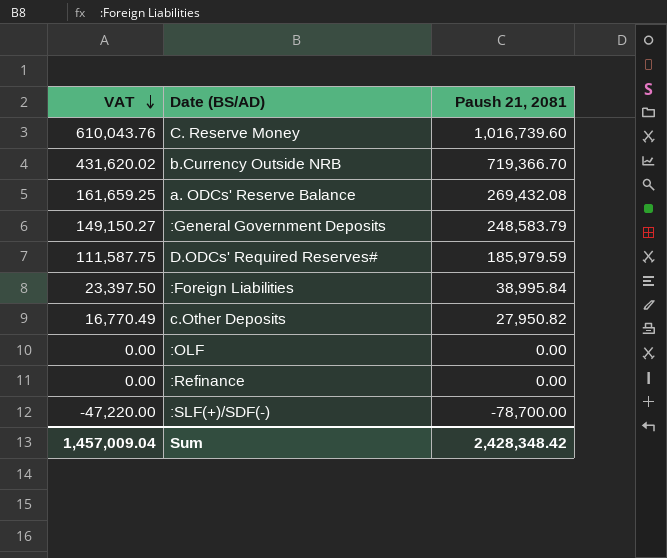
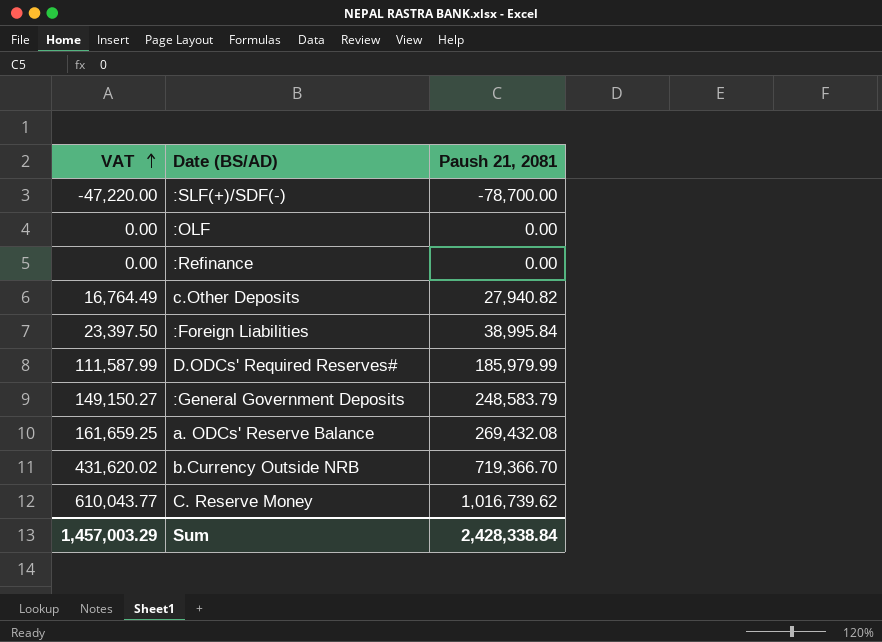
row order: VAT descending -> VAT ascending
c.Other Deposits | VAT: 16,770.49 -> 16,764.49
c.Other Deposits | Paush 21, 2081: 27,950.82 -> 27,940.82
D.ODCs' Required Reserves# | VAT: 111,587.75 -> 111,587.99
D.ODCs' Required Reserves# | Paush 21, 2081: 185,979.59 -> 185,979.99
C. Reserve Money | VAT: 610,043.76 -> 610,043.77
C. Reserve Money | Paush 21, 2081: 1,016,739.60 -> 1,016,739.62
Sum | VAT: 1,457,009.04 -> 1,457,003.29
Sum | Paush 21, 2081: 2,428,348.42 -> 2,428,338.84

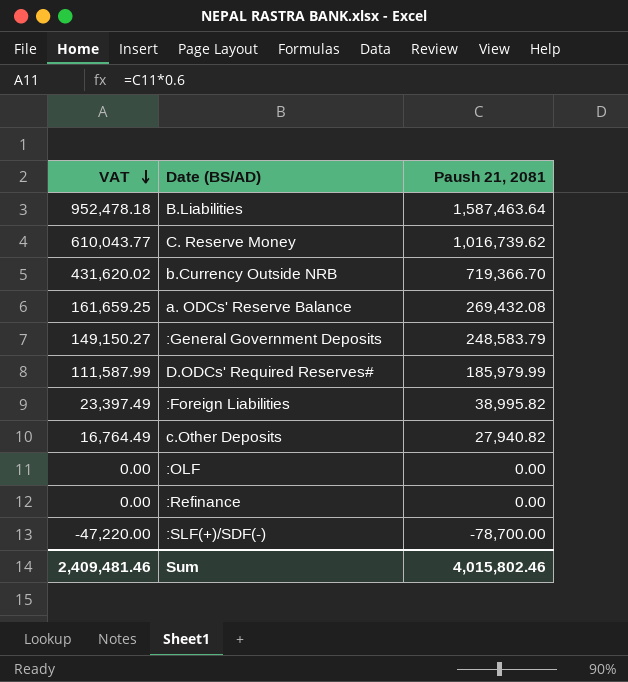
row order: VAT ascending -> VAT descending
row B.Liabilities: none -> 952,478.18 | 1,587,463.64
:Foreign Liabilities | VAT: 23,397.50 -> 23,397.49
:Foreign Liabilities | Paush 21, 2081: 38,995.84 -> 38,995.82
Sum | VAT: 1,457,003.29 -> 2,409,481.46
Sum | Paush 21, 2081: 2,428,338.84 -> 4,015,802.46

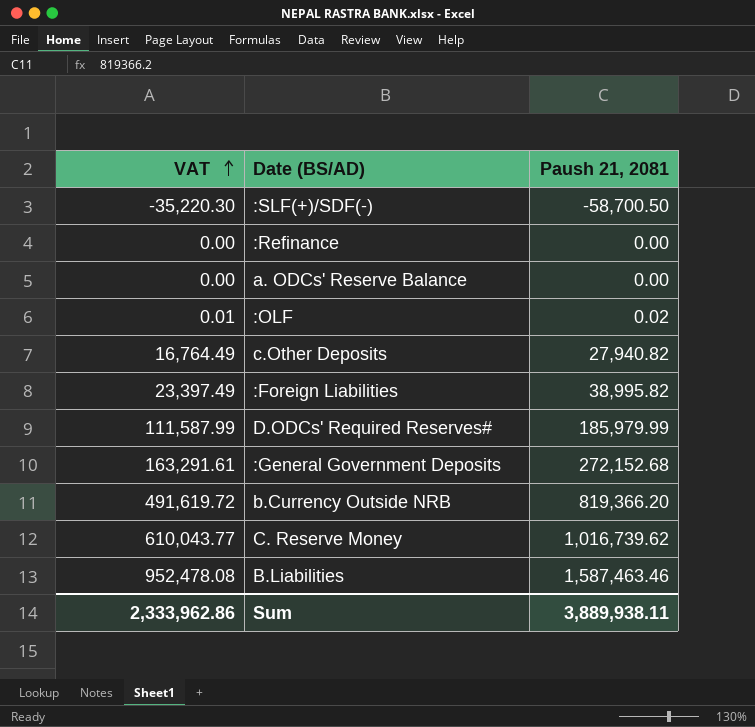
row order: VAT descending -> VAT ascending
:SLF(+)/SDF(-) | VAT: -47,220.00 -> -35,220.30
:SLF(+)/SDF(-) | Paush 21, 2081: -78,700.00 -> -58,700.50
a. ODCs' Reserve Balance | VAT: 161,659.25 -> 0.00
a. ODCs' Reserve Balance | Paush 21, 2081: 269,432.08 -> 0.00
:OLF | VAT: 0.00 -> 0.01
:OLF | Paush 21, 2081: 0.00 -> 0.02
:General Government Deposits | VAT: 149,150.27 -> 163,291.61
:General Government Deposits | Paush 21, 2081: 248,583.79 -> 272,152.68
b.Currency Outside NRB | VAT: 431,620.02 -> 491,619.72
b.Currency Outside NRB | Paush 21, 2081: 719,366.70 -> 819,366.20
B.Liabilities | VAT: 952,478.18 -> 952,478.08
B.Liabilities | Paush 21, 2081: 1,587,463.64 -> 1,587,463.46
Sum | VAT: 2,409,481.46 -> 2,333,962.86
Sum | Paush 21, 2081: 4,015,802.46 -> 3,889,938.11

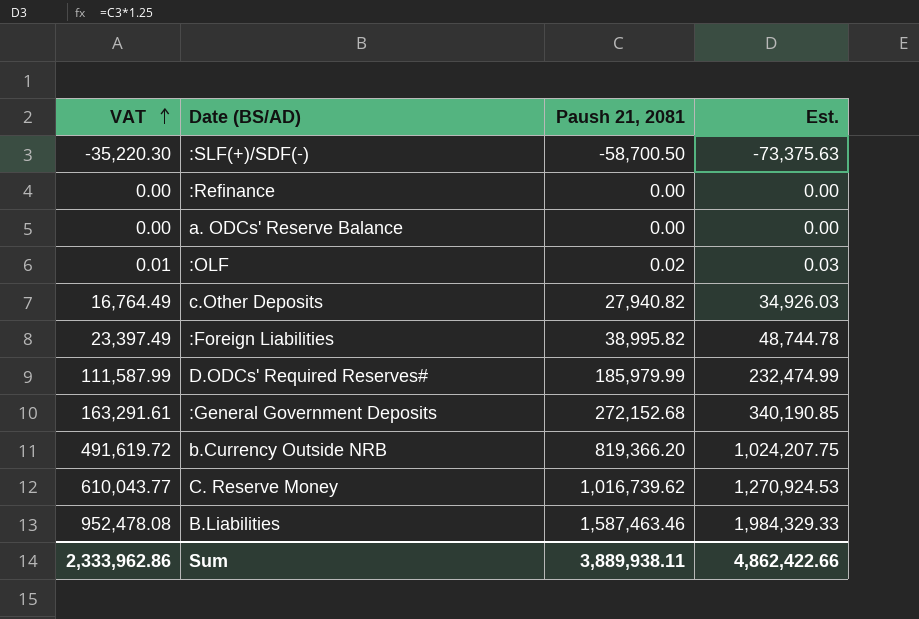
column Est. | formula: none -> [Paush 21, 2081] * 1.25

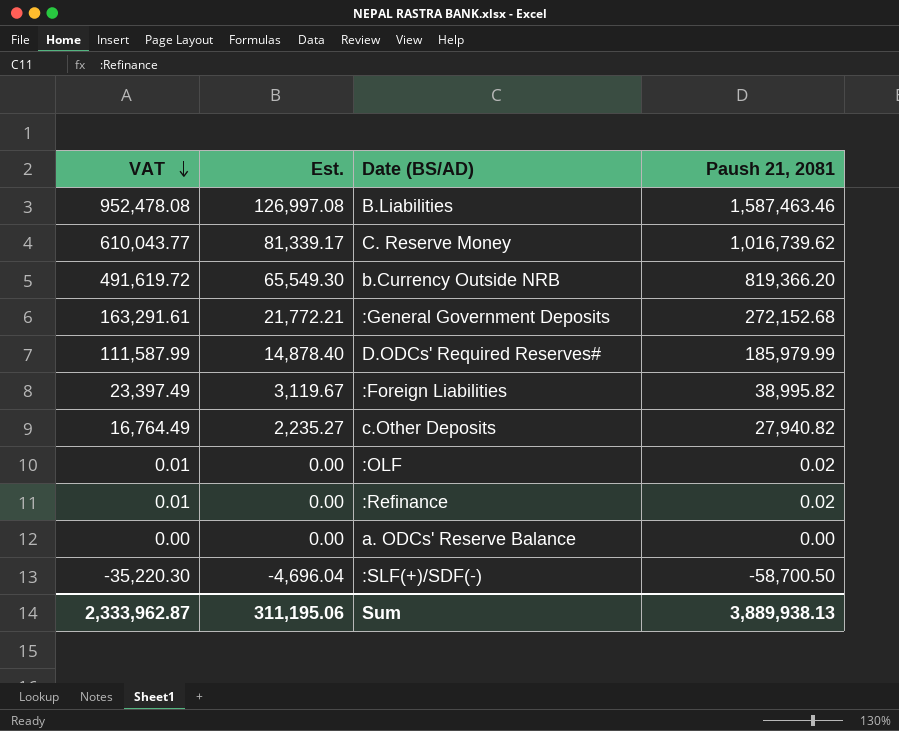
row order: VAT ascending -> VAT descending
column Est. | formula: [Paush 21, 2081] * 1.25 -> [Paush 21, 2081] * 0.08
column Est. | position: 4 -> 2
:Refinance | VAT: 0.00 -> 0.01
:Refinance | Paush 21, 2081: 0.00 -> 0.02
Sum | VAT: 2,333,962.86 -> 2,333,962.87
Sum | Est.: 4,862,422.66 -> 311,195.06
Sum | Paush 21, 2081: 3,889,938.11 -> 3,889,938.13

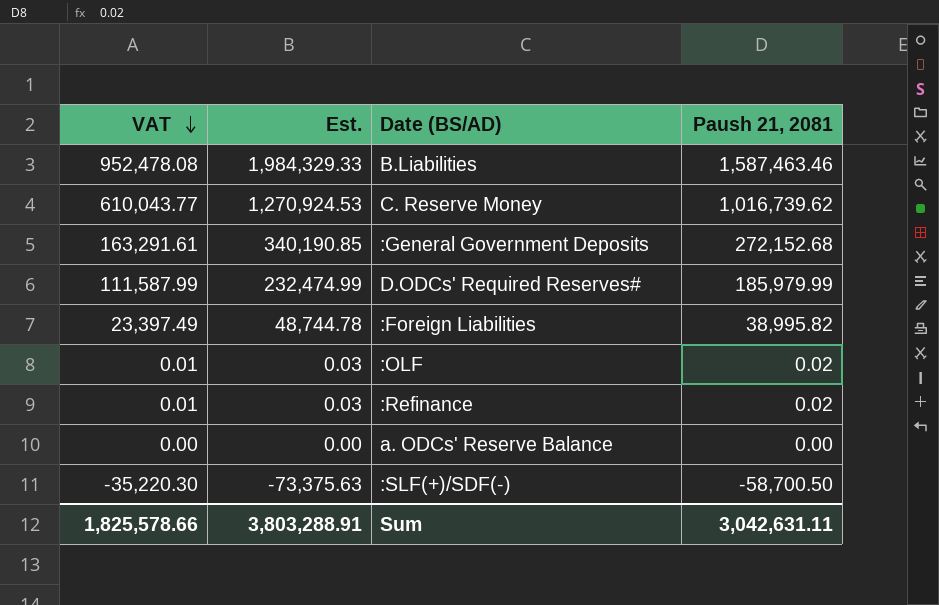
column Est. | formula: [Paush 21, 2081] * 0.08 -> [Paush 21, 2081] * 1.25
row b.Currency Outside NRB: 491,619.72 | 65,549.30 | 819,366.20 -> none
row c.Other Deposits: 16,764.49 | 2,235.27 | 27,940.82 -> none
Sum | VAT: 2,333,962.87 -> 1,825,578.66
Sum | Est.: 311,195.06 -> 3,803,288.91
Sum | Paush 21, 2081: 3,889,938.13 -> 3,042,631.11

